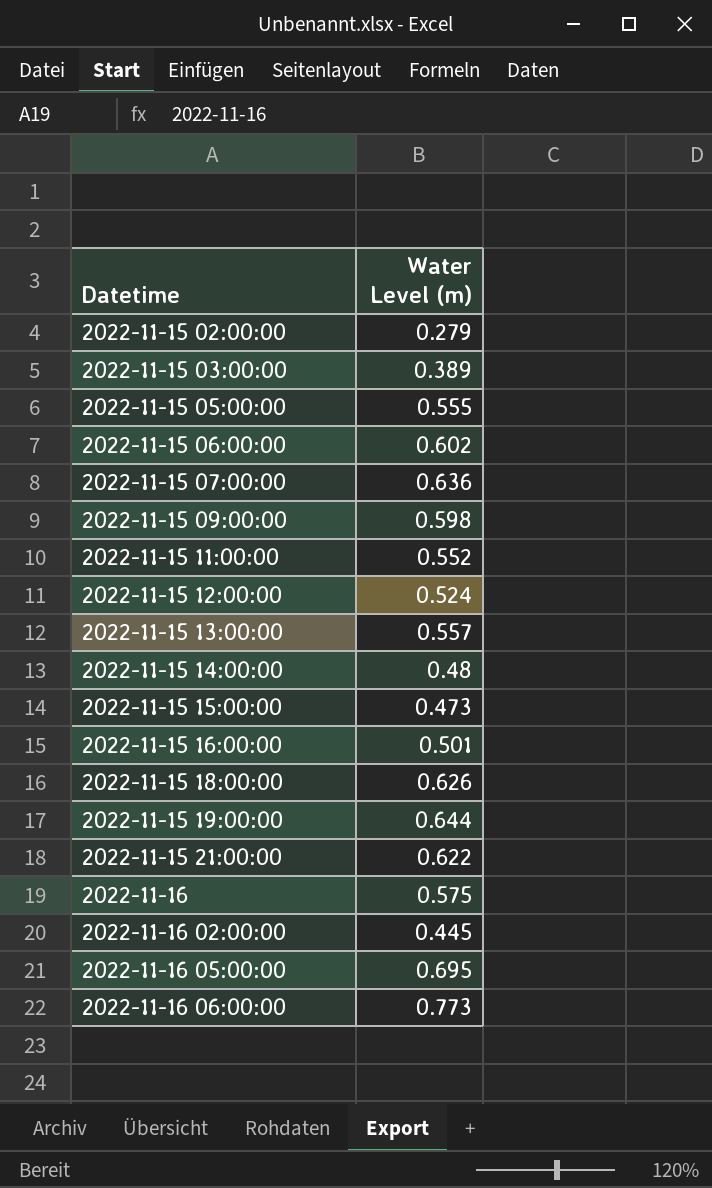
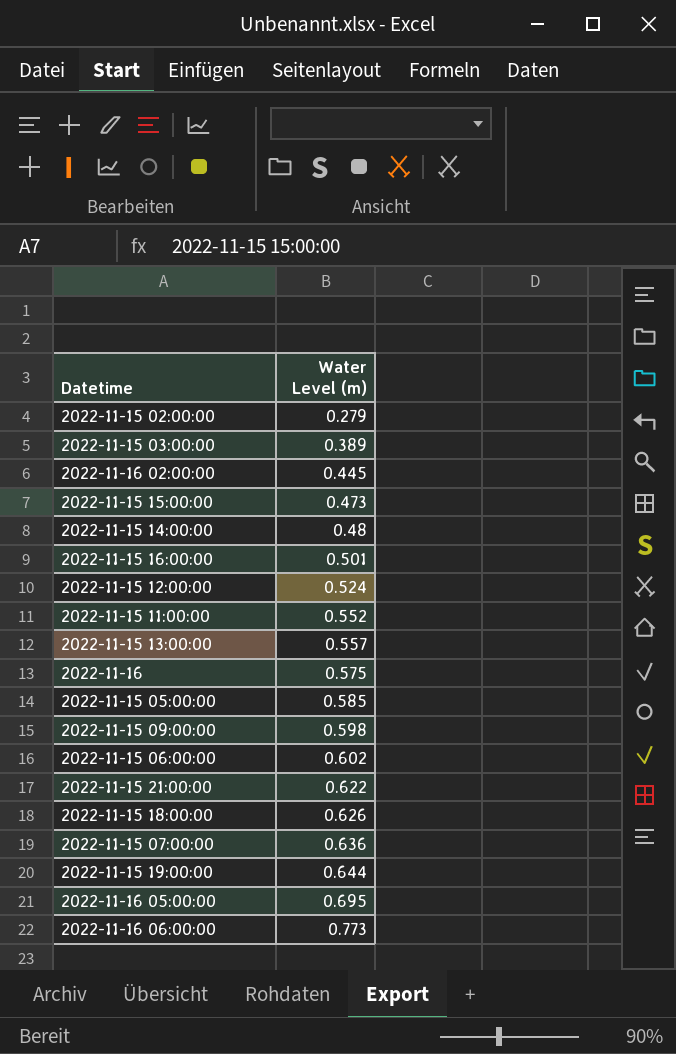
row order: Datetime ascending -> Water Level (m) ascending
2022-11-15 05:00:00 | Water Level (m): 0.555 -> 0.585

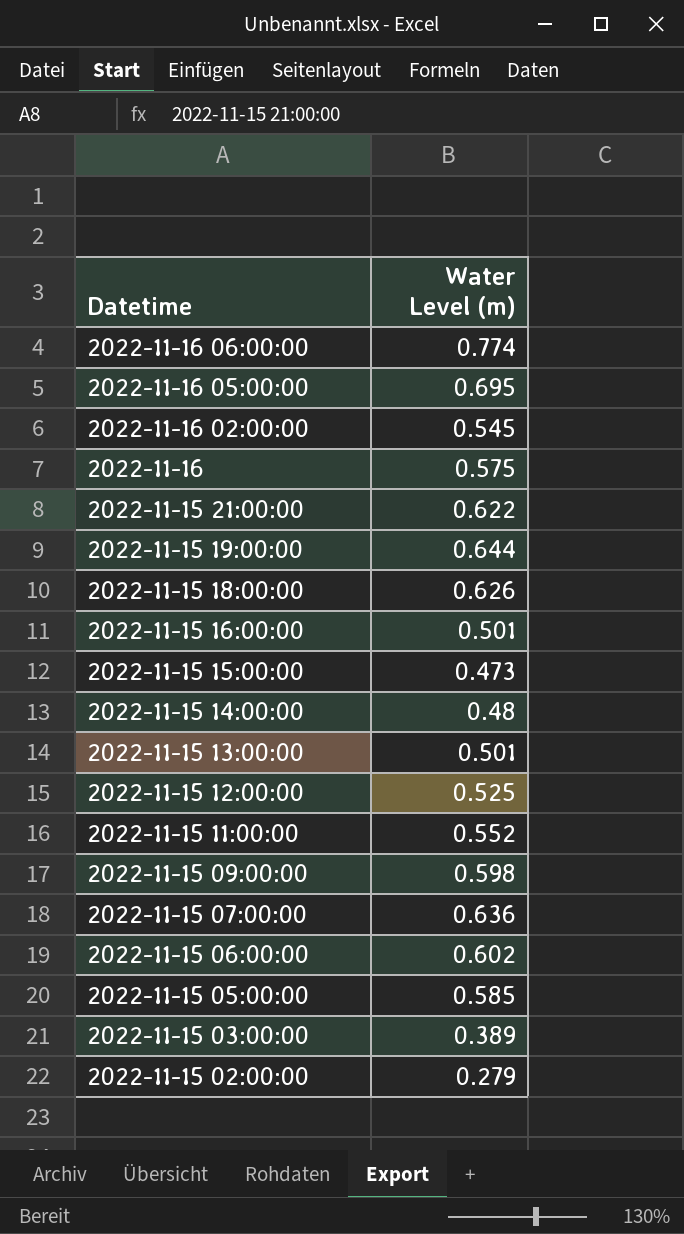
row order: Water Level (m) ascending -> Datetime descending
2022-11-16 06:00:00 | Water Level (m): 0.773 -> 0.774
2022-11-16 02:00:00 | Water Level (m): 0.445 -> 0.545
2022-11-15 13:00:00 | Water Level (m): 0.557 -> 0.501
2022-11-15 12:00:00 | Water Level (m): 0.524 -> 0.525

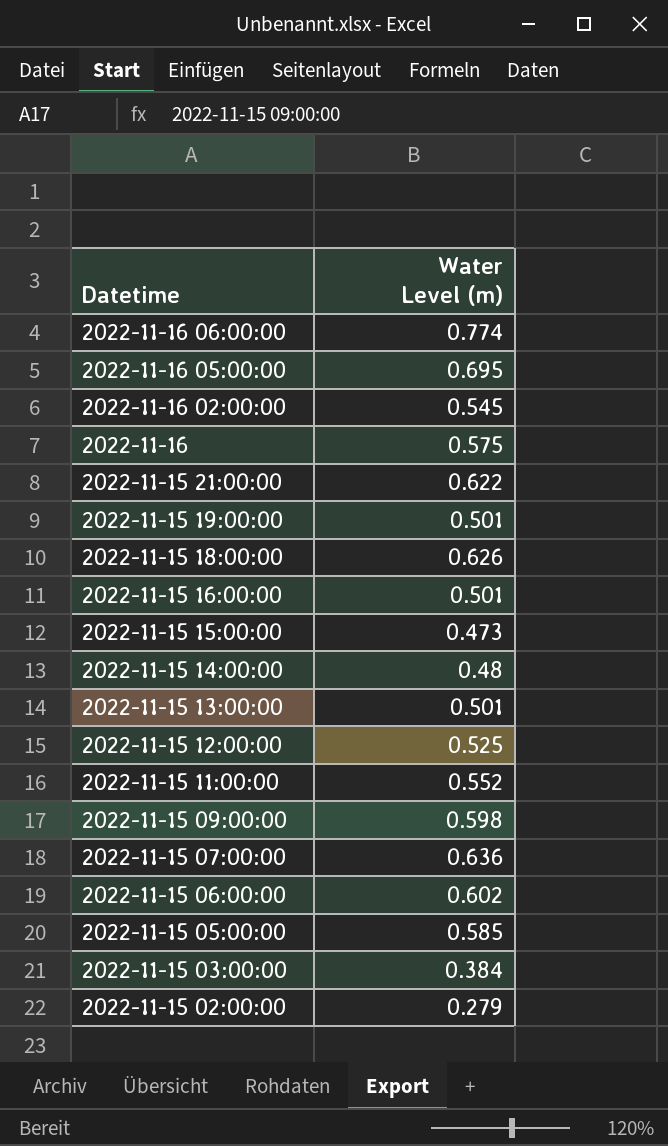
2022-11-15 19:00:00 | Water Level (m): 0.644 -> 0.501
2022-11-15 03:00:00 | Water Level (m): 0.389 -> 0.384

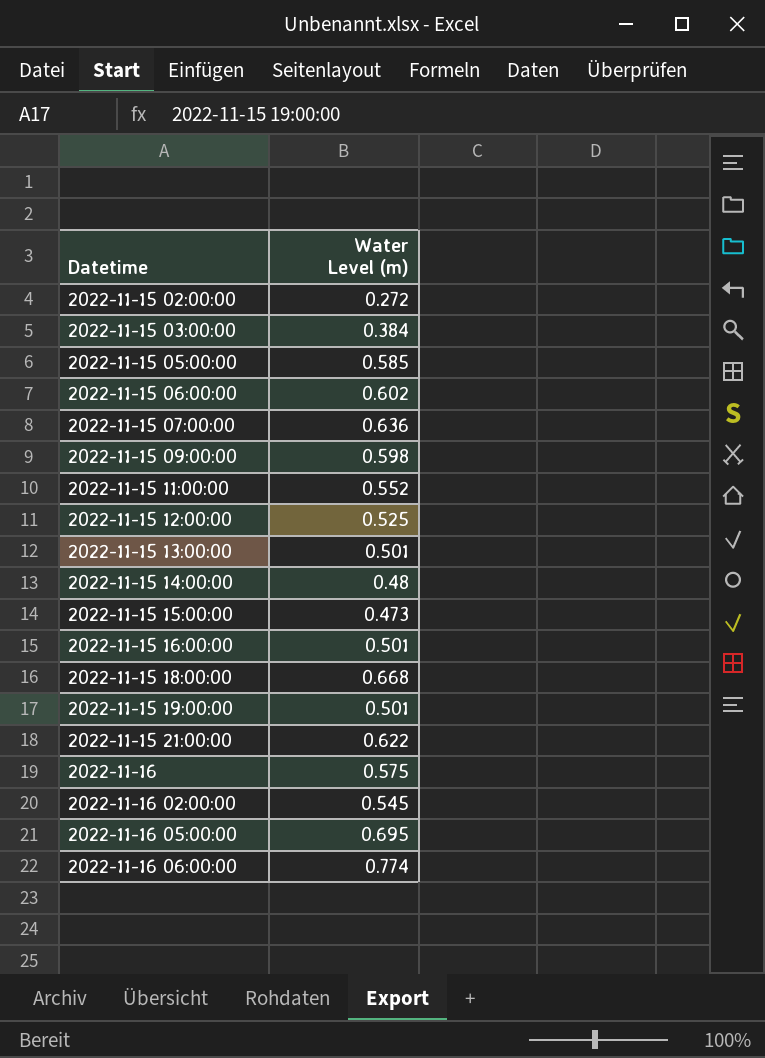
row order: Datetime descending -> Datetime ascending
2022-11-15 02:00:00 | Water Level (m): 0.279 -> 0.272
2022-11-15 18:00:00 | Water Level (m): 0.626 -> 0.668

